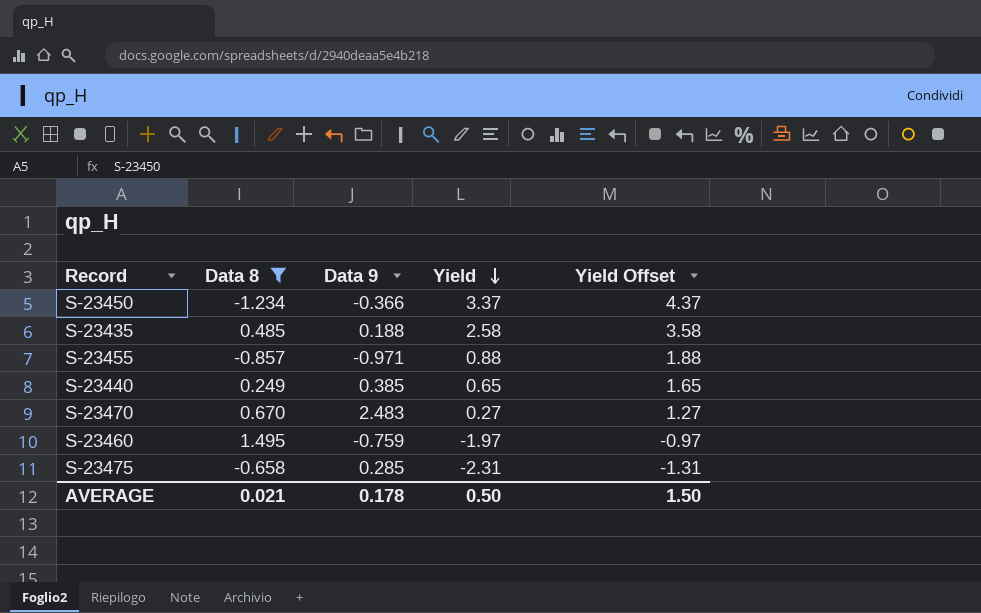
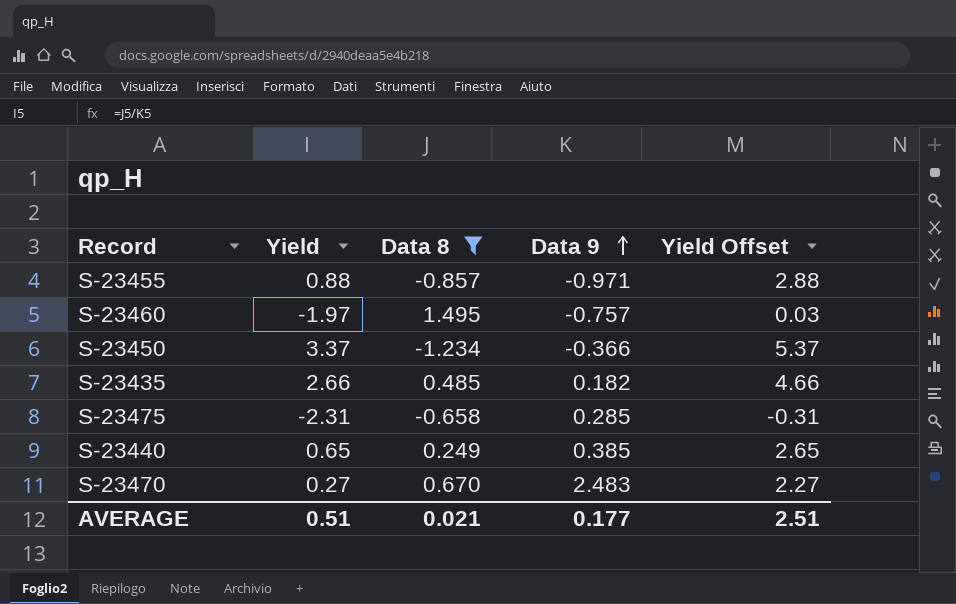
row order: Yield descending -> Data 9 ascending
column Yield | position: 4 -> 2
column Yield Offset | formula: [Yield] + 1 -> [Yield] + 2
S-23460 | Data 9: -0.759 -> -0.757
S-23435 | Yield: 2.58 -> 2.66
S-23435 | Data 9: 0.188 -> 0.182
AVERAGE | Yield: 0.50 -> 0.51
AVERAGE | Data 9: 0.178 -> 0.177
AVERAGE | Yield Offset: 1.50 -> 2.51

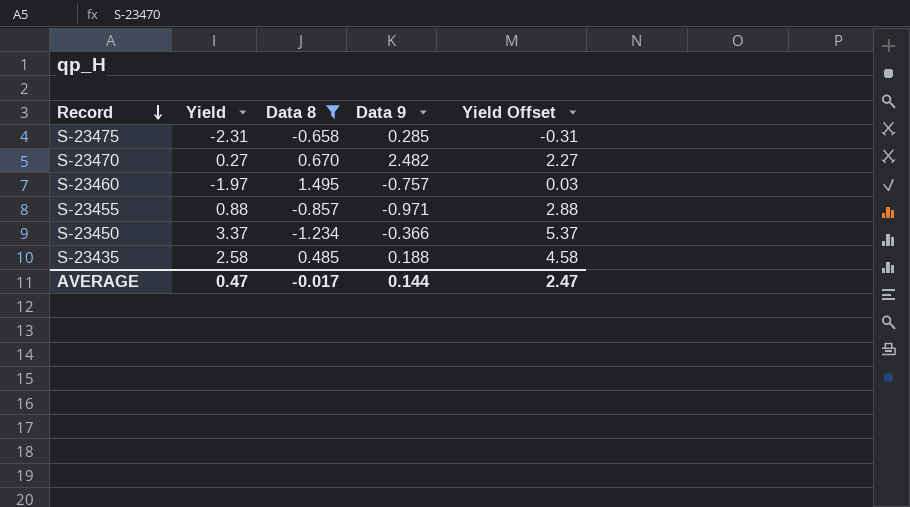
row order: Data 9 ascending -> Record descending
row S-23440: 0.65 | 0.249 | 0.385 | 2.65 -> none
S-23470 | Data 9: 2.483 -> 2.482
S-23435 | Yield: 2.66 -> 2.58
S-23435 | Data 9: 0.182 -> 0.188
S-23435 | Yield Offset: 4.66 -> 4.58
AVERAGE | Yield: 0.51 -> 0.47
AVERAGE | Data 8: 0.021 -> -0.017
AVERAGE | Data 9: 0.177 -> 0.144
AVERAGE | Yield Offset: 2.51 -> 2.47

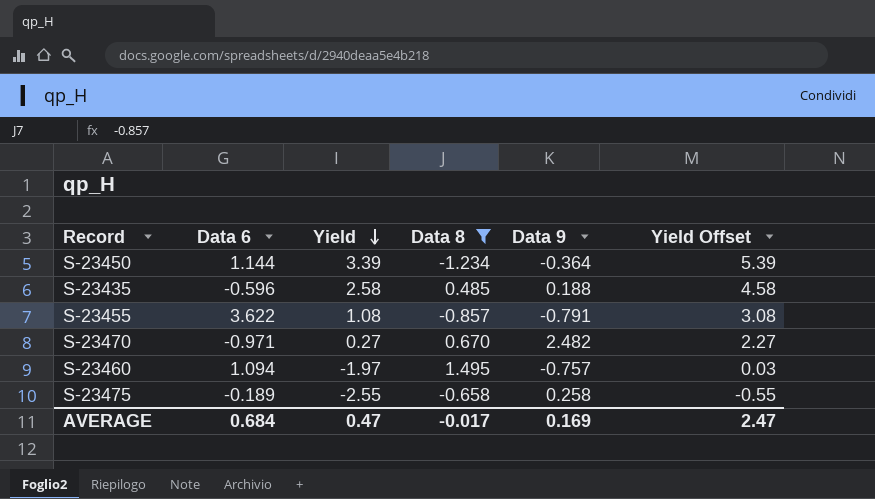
row order: Record descending -> Yield descending
column Data 6 | position: none -> 2
S-23450 | Yield: 3.37 -> 3.39
S-23450 | Data 9: -0.366 -> -0.364
S-23450 | Yield Offset: 5.37 -> 5.39
S-23455 | Yield: 0.88 -> 1.08
S-23455 | Data 9: -0.971 -> -0.791
S-23455 | Yield Offset: 2.88 -> 3.08
S-23475 | Yield: -2.31 -> -2.55
S-23475 | Data 9: 0.285 -> 0.258
S-23475 | Yield Offset: -0.31 -> -0.55
AVERAGE | Data 9: 0.144 -> 0.169

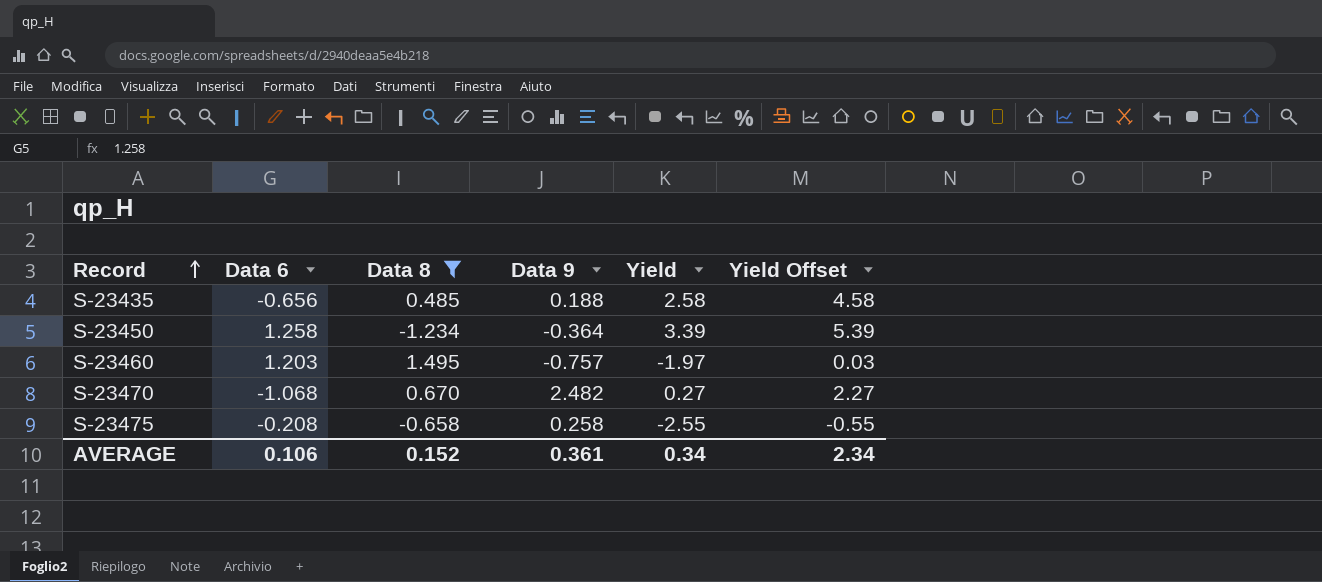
row order: Yield descending -> Record ascending
column Yield | position: 3 -> 5
row S-23455: 3.622 | 1.08 | -0.857 | -0.791 | 3.08 -> none
S-23435 | Data 6: -0.596 -> -0.656
S-23450 | Data 6: 1.144 -> 1.258
S-23460 | Data 6: 1.094 -> 1.203
S-23470 | Data 6: -0.971 -> -1.068
S-23475 | Data 6: -0.189 -> -0.208
AVERAGE | Data 6: 0.684 -> 0.106
AVERAGE | Data 8: -0.017 -> 0.152
AVERAGE | Data 9: 0.169 -> 0.361
AVERAGE | Yield: 0.47 -> 0.34
AVERAGE | Yield Offset: 2.47 -> 2.34

